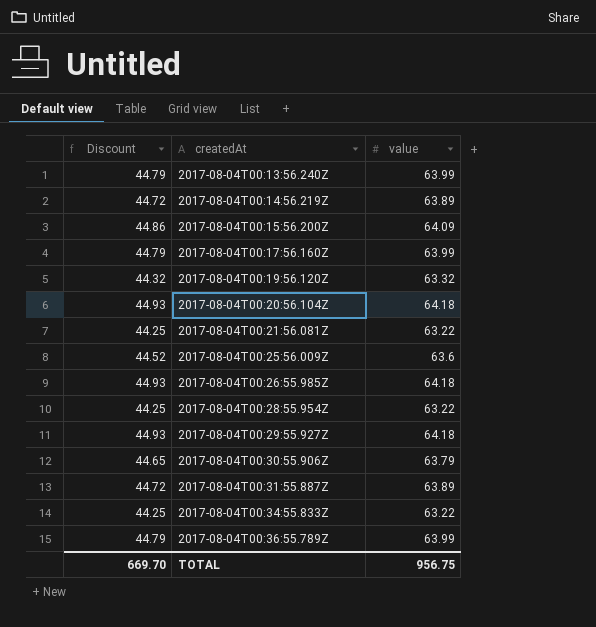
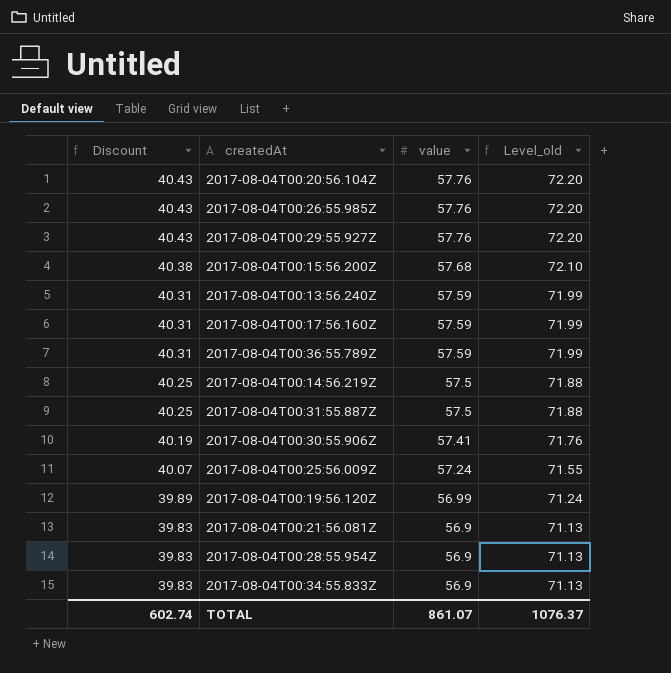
row order: createdAt ascending -> Discount descending
column Level_old | formula: none -> [value] * 1.25
2017-08-04T00:20:56.104Z | Discount: 44.93 -> 40.43
2017-08-04T00:20:56.104Z | value: 64.18 -> 57.76
2017-08-04T00:26:55.985Z | Discount: 44.93 -> 40.43
2017-08-04T00:26:55.985Z | value: 64.18 -> 57.76
2017-08-04T00:29:55.927Z | Discount: 44.93 -> 40.43
2017-08-04T00:29:55.927Z | value: 64.18 -> 57.76
2017-08-04T00:15:56.200Z | Discount: 44.86 -> 40.38
2017-08-04T00:15:56.200Z | value: 64.09 -> 57.68
2017-08-04T00:13:56.240Z | Discount: 44.79 -> 40.31
2017-08-04T00:13:56.240Z | value: 63.99 -> 57.59
2017-08-04T00:17:56.160Z | Discount: 44.79 -> 40.31
2017-08-04T00:17:56.160Z | value: 63.99 -> 57.59
2017-08-04T00:36:55.789Z | Discount: 44.79 -> 40.31
2017-08-04T00:36:55.789Z | value: 63.99 -> 57.59
2017-08-04T00:14:56.219Z | Discount: 44.72 -> 40.25
2017-08-04T00:14:56.219Z | value: 63.89 -> 57.5
2017-08-04T00:31:55.887Z | Discount: 44.72 -> 40.25
2017-08-04T00:31:55.887Z | value: 63.89 -> 57.5
2017-08-04T00:30:55.906Z | Discount: 44.65 -> 40.19
2017-08-04T00:30:55.906Z | value: 63.79 -> 57.41
2017-08-04T00:25:56.009Z | Discount: 44.52 -> 40.07
2017-08-04T00:25:56.009Z | value: 63.6 -> 57.24
2017-08-04T00:19:56.120Z | Discount: 44.32 -> 39.89
2017-08-04T00:19:56.120Z | value: 63.32 -> 56.99
2017-08-04T00:21:56.081Z | Discount: 44.25 -> 39.83
2017-08-04T00:21:56.081Z | value: 63.22 -> 56.9
2017-08-04T00:28:55.954Z | Discount: 44.25 -> 39.83
2017-08-04T00:28:55.954Z | value: 63.22 -> 56.9
2017-08-04T00:34:55.833Z | Discount: 44.25 -> 39.83
2017-08-04T00:34:55.833Z | value: 63.22 -> 56.9
TOTAL | Discount: 669.70 -> 602.74
TOTAL | value: 956.75 -> 861.07

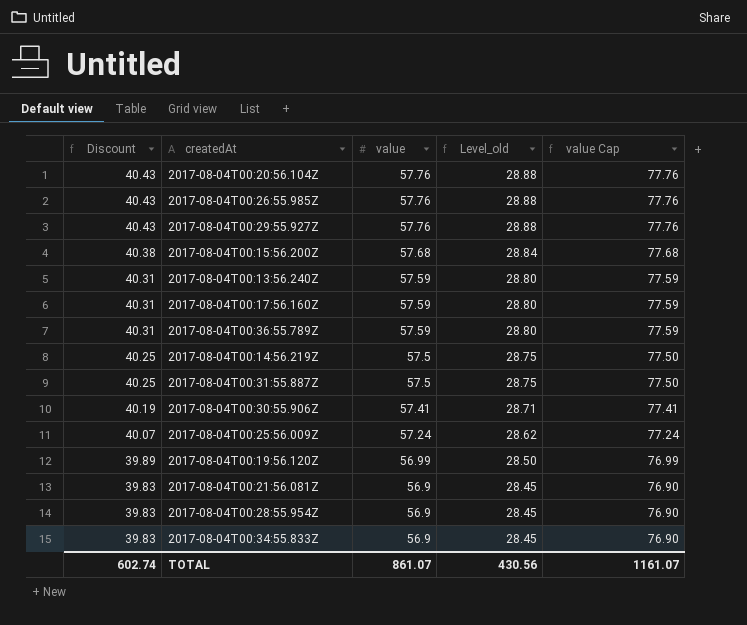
column Level_old | formula: [value] * 1.25 -> [value] * 0.5
column value Cap | formula: none -> [value] + 20
TOTAL | Level_old: 1076.37 -> 430.56

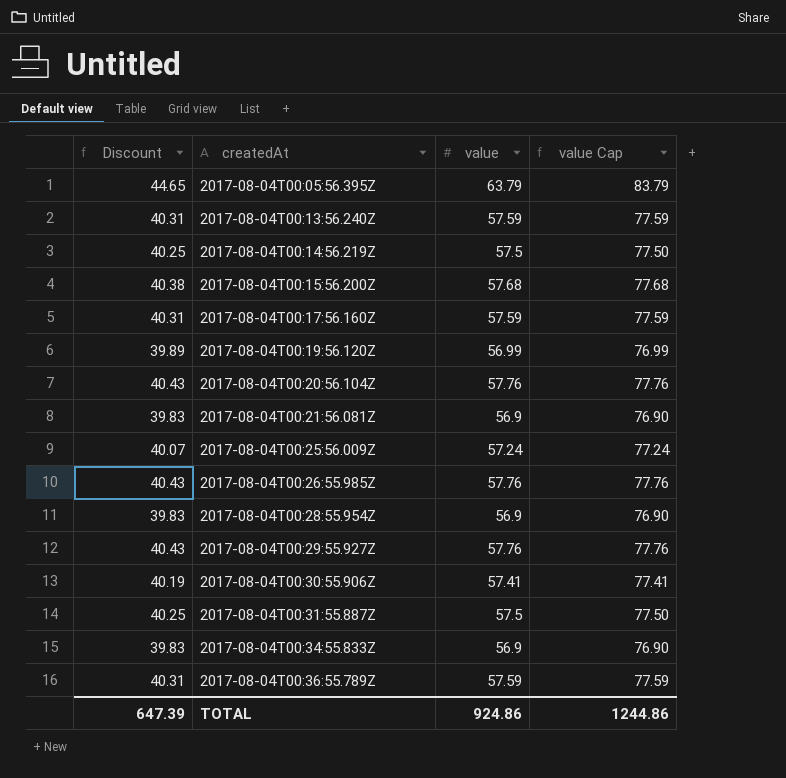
row order: Discount descending -> createdAt ascending
column Level_old | formula: [value] * 0.5 -> none
row 2017-08-04T00:05:56.395Z: none -> 44.65 | 63.79 | 83.79
TOTAL | Discount: 602.74 -> 647.39
TOTAL | value: 861.07 -> 924.86
TOTAL | value Cap: 1161.07 -> 1244.86

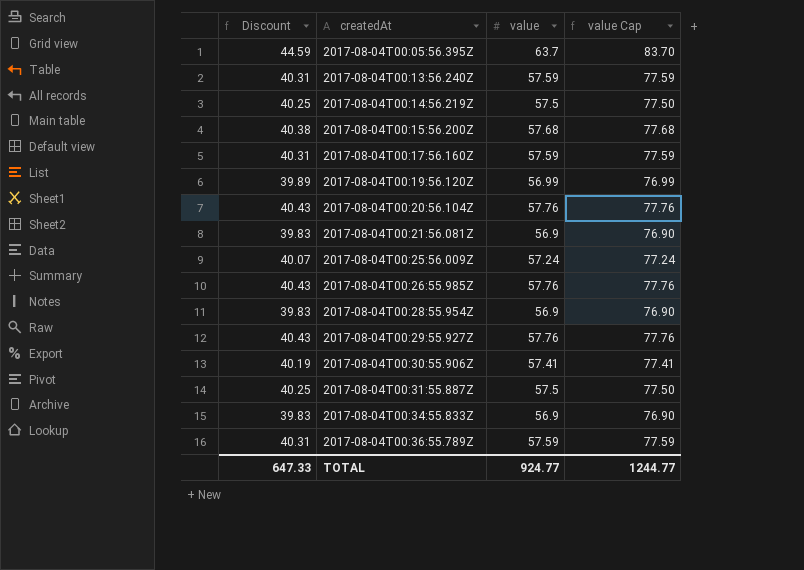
2017-08-04T00:05:56.395Z | Discount: 44.65 -> 44.59
2017-08-04T00:05:56.395Z | value: 63.79 -> 63.7
2017-08-04T00:05:56.395Z | value Cap: 83.79 -> 83.70
TOTAL | Discount: 647.39 -> 647.33
TOTAL | value: 924.86 -> 924.77
TOTAL | value Cap: 1244.86 -> 1244.77

